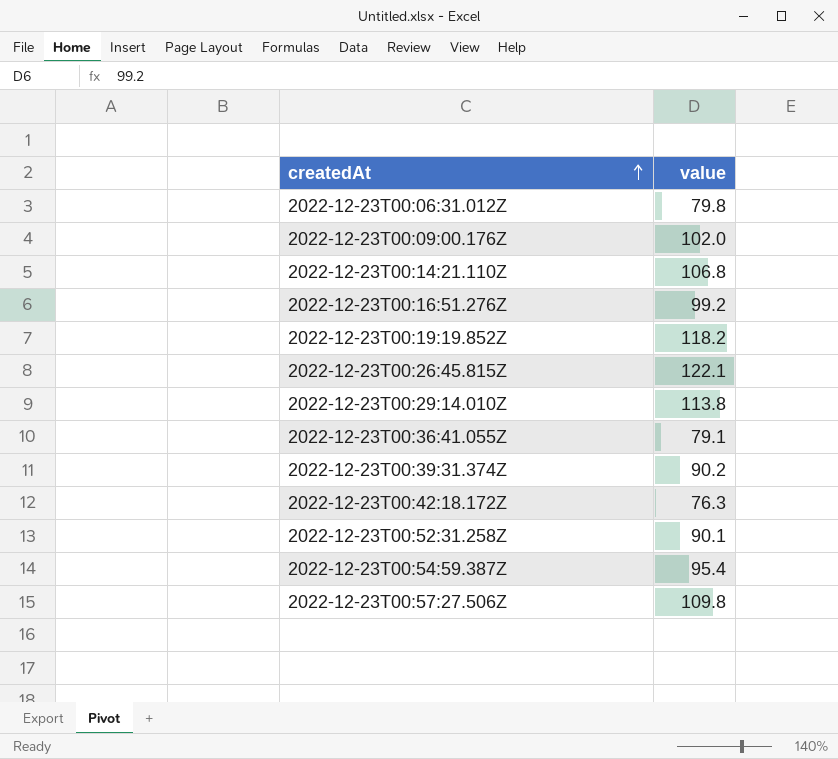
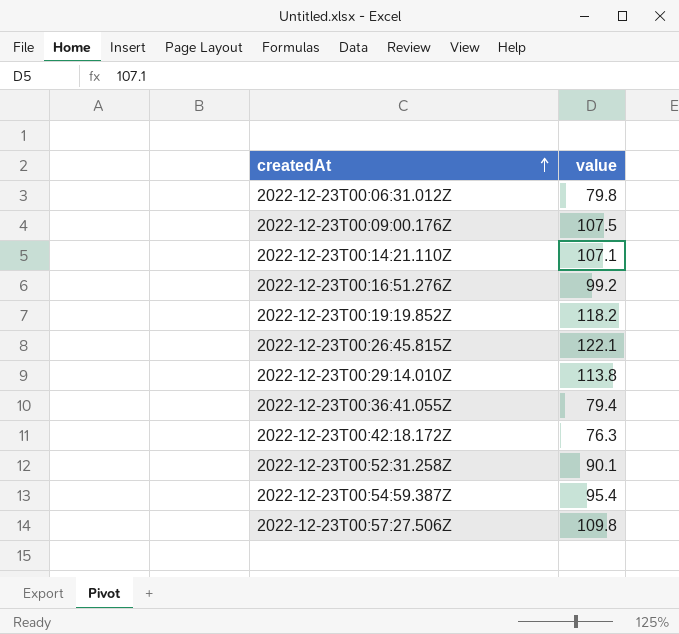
row 2022-12-23T00:39:31.374Z: 90.2 -> none
2022-12-23T00:09:00.176Z | value: 102.0 -> 107.5
2022-12-23T00:14:21.110Z | value: 106.8 -> 107.1
2022-12-23T00:36:41.055Z | value: 79.1 -> 79.4

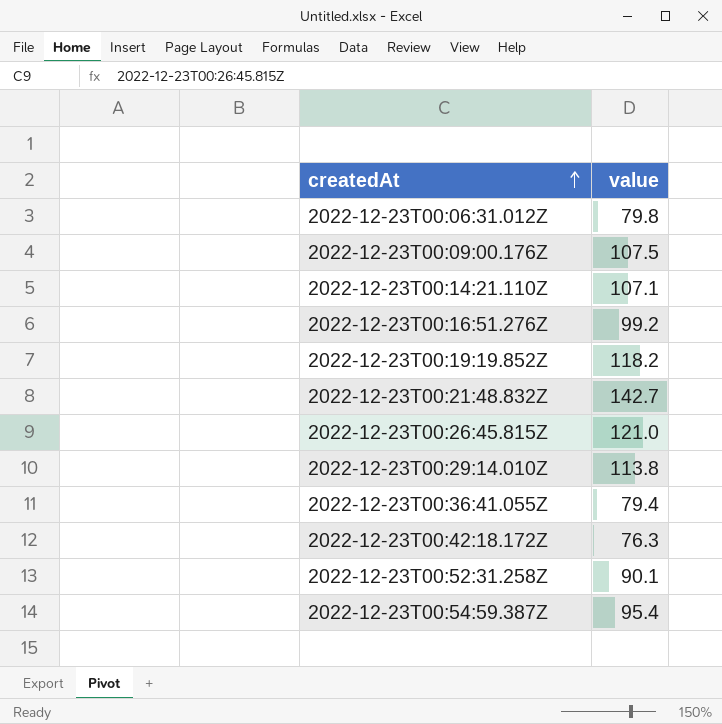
row 2022-12-23T00:57:27.506Z: 109.8 -> none
row 2022-12-23T00:21:48.832Z: none -> 142.7
2022-12-23T00:26:45.815Z | value: 122.1 -> 121.0

